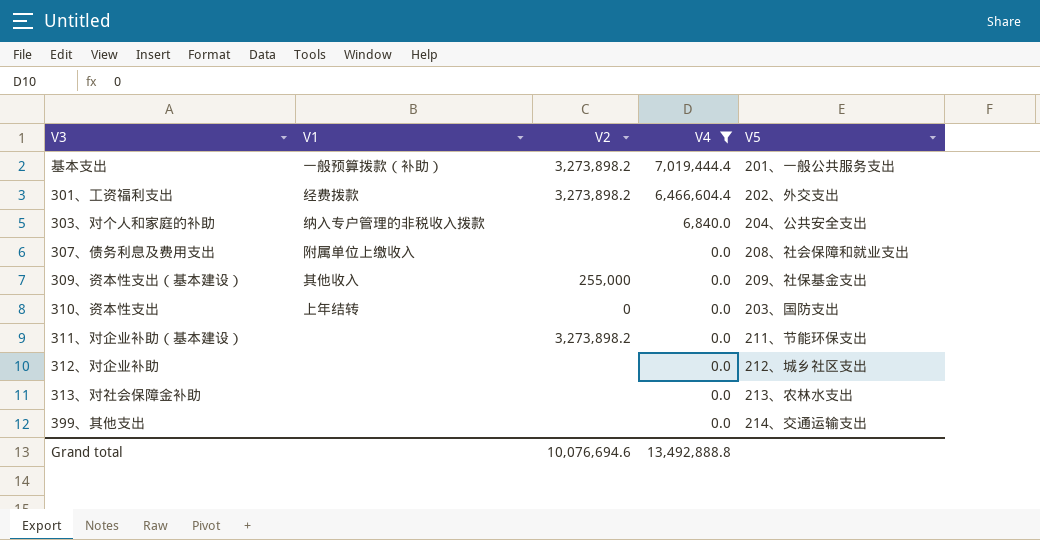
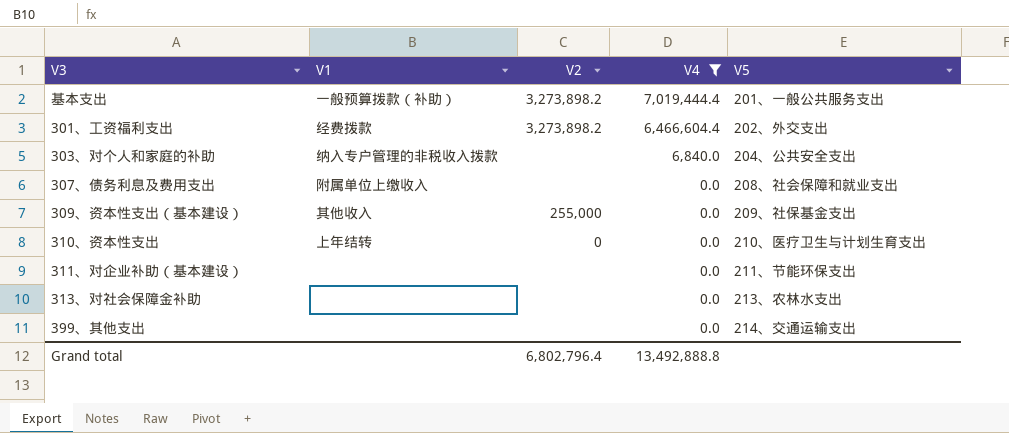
row 312、对企业补助: none | none | 0.0 | 212、城乡社区支出 -> none
310、资本性支出 | V5: 203、国防支出 -> 210、医疗卫生与计划生育支出
311、对企业补助（基本建设） | V2: 3,273,898.2 -> none
Grand total | V2: 10,076,694.6 -> 6,802,796.4

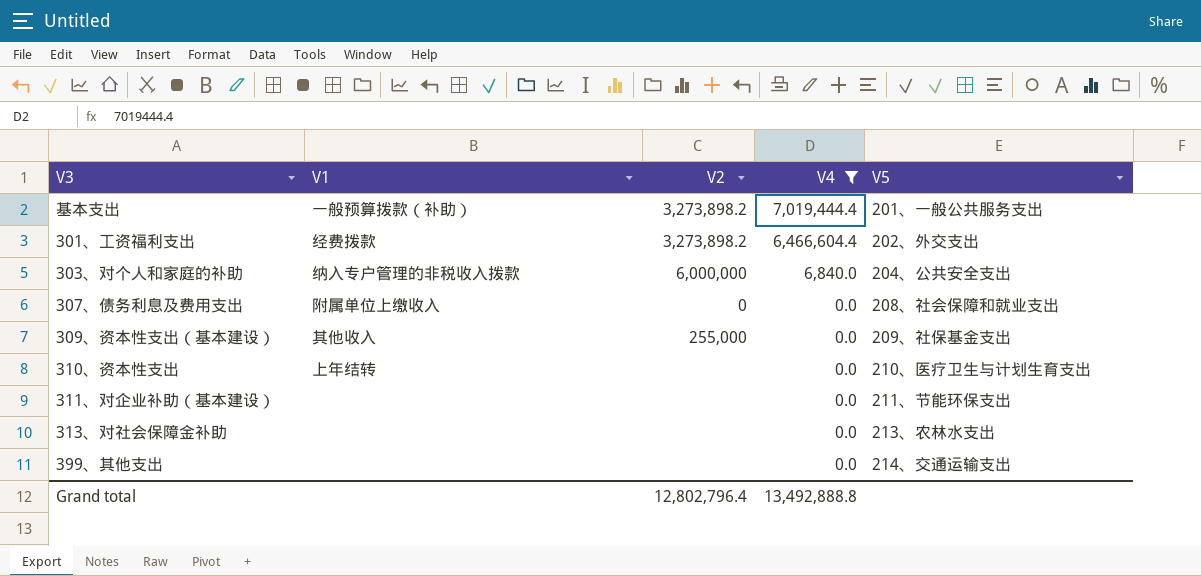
303、对个人和家庭的补助 | V2: none -> 6,000,000
307、债务利息及费用支出 | V2: none -> 0
310、资本性支出 | V2: 0 -> none
Grand total | V2: 6,802,796.4 -> 12,802,796.4

